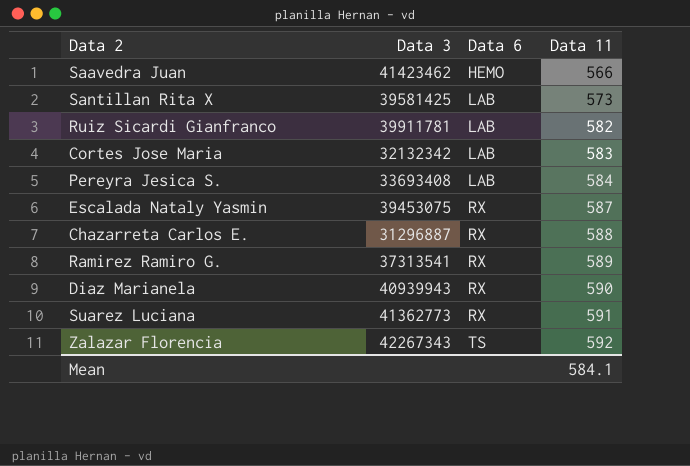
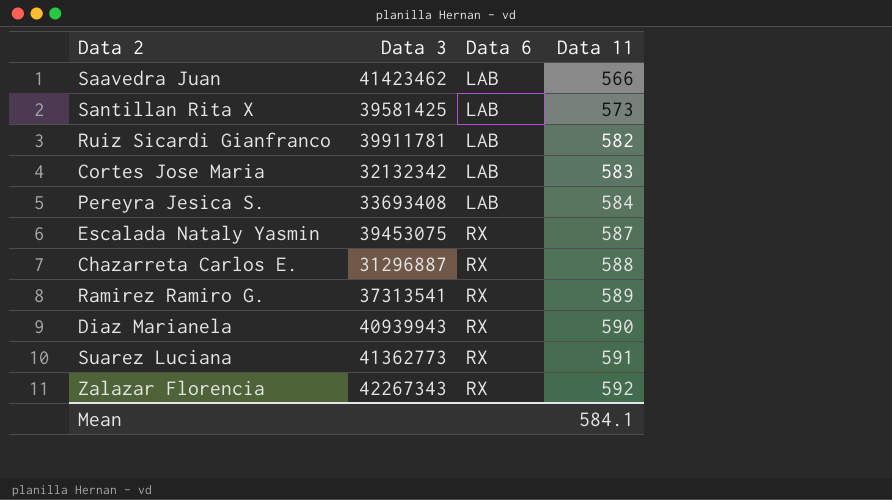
Saavedra Juan | Data 6: HEMO -> LAB
Zalazar Florencia | Data 6: TS -> RX

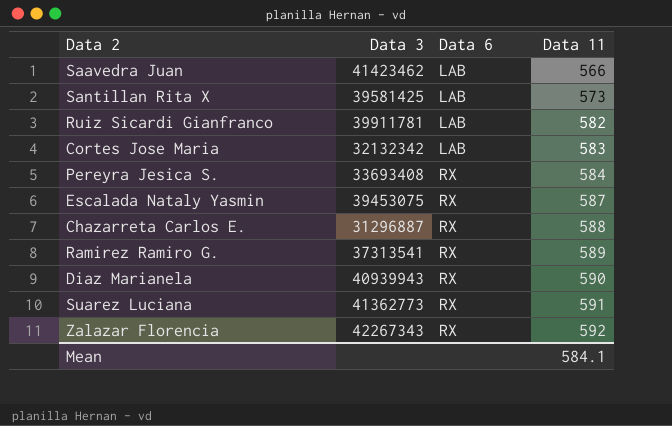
Pereyra Jesica S. | Data 6: LAB -> RX

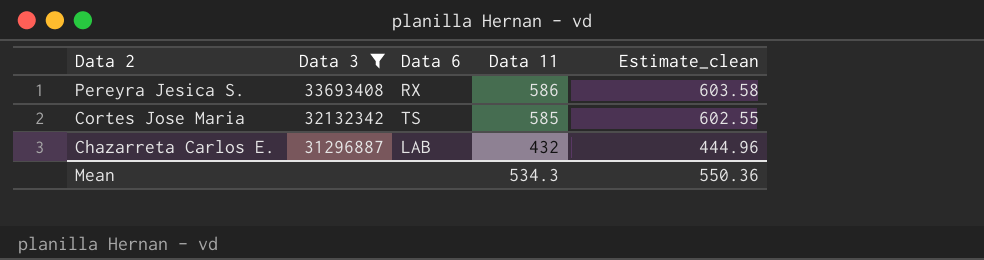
filter: none -> Data 3 <= 33693408
row order: Data 6 ascending -> Data 2 descending
column Estimate_clean | formula: none -> [Data 11] * 1.03
Pereyra Jesica S. | Data 11: 584 -> 586
Cortes Jose Maria | Data 6: LAB -> TS
Cortes Jose Maria | Data 11: 583 -> 585
Chazarreta Carlos E. | Data 6: RX -> LAB
Chazarreta Carlos E. | Data 11: 588 -> 432
Mean | Data 11: 584.1 -> 534.3

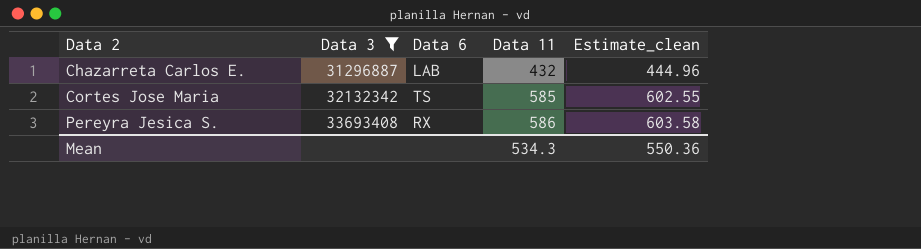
row order: Data 2 descending -> Data 2 ascending

